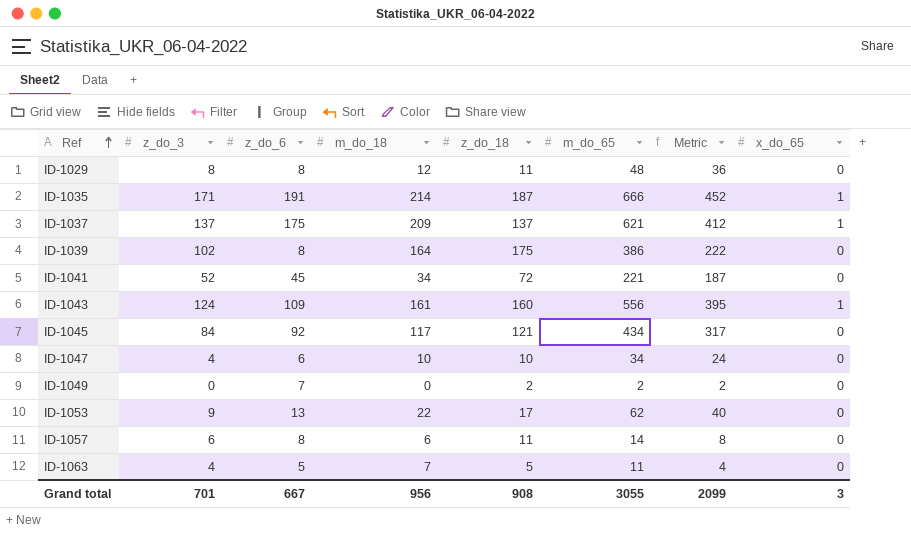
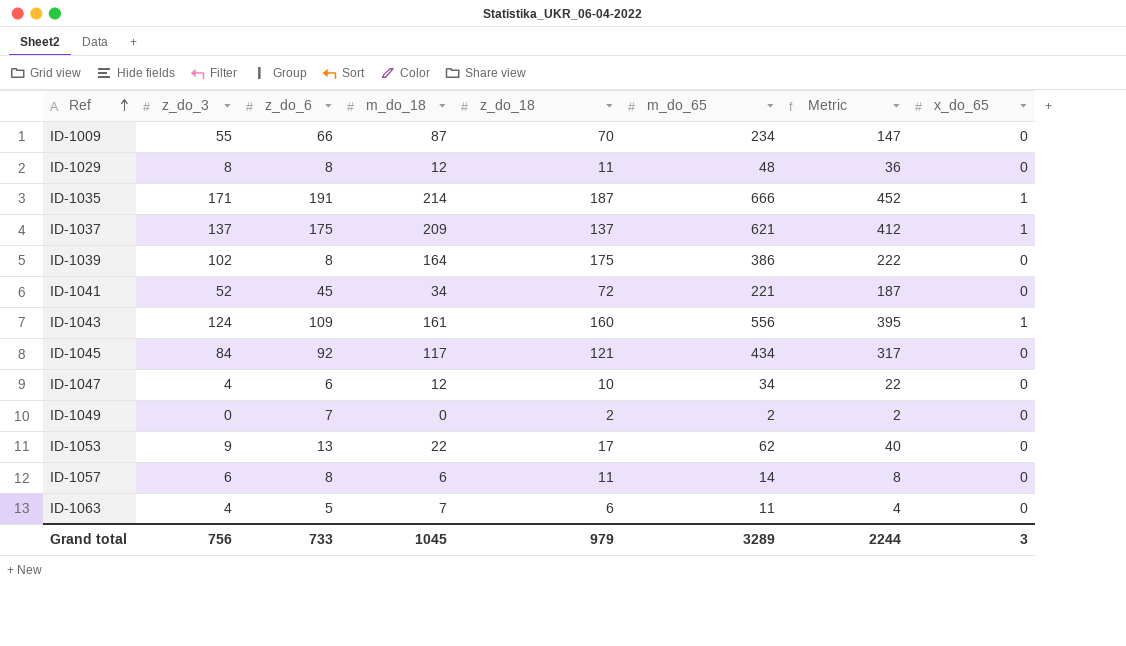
row ID-1009: none -> 55 | 66 | 87 | 70 | 234 | 147 | 0
ID-1047 | m_do_18: 10 -> 12
ID-1047 | Metric: 24 -> 22
ID-1063 | z_do_18: 5 -> 6
Grand total | z_do_3: 701 -> 756
Grand total | z_do_6: 667 -> 733
Grand total | m_do_18: 956 -> 1045
Grand total | z_do_18: 908 -> 979
Grand total | m_do_65: 3055 -> 3289
Grand total | Metric: 2099 -> 2244

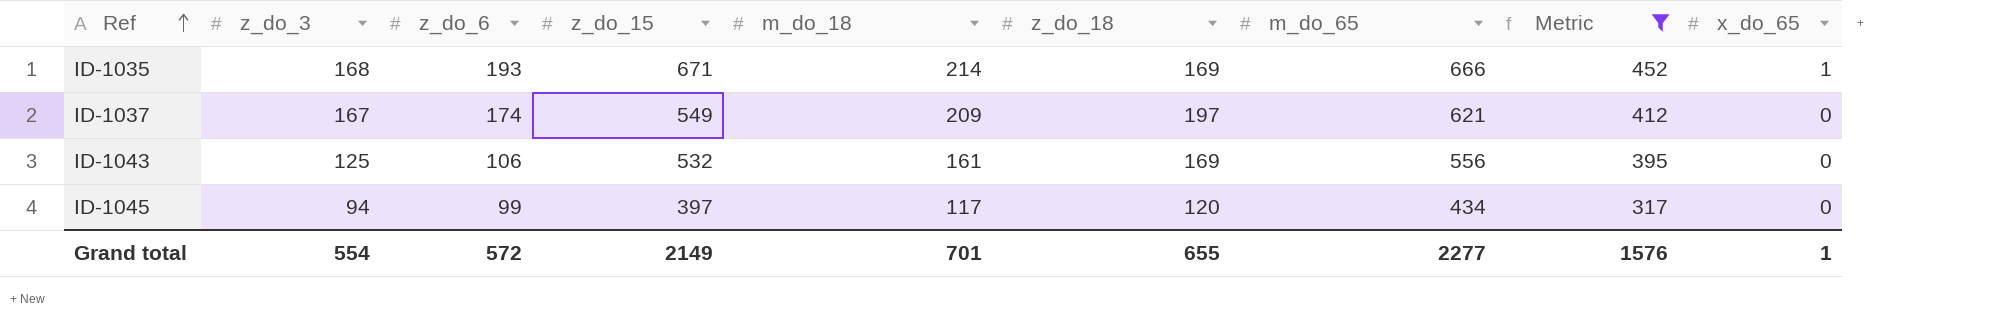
filter: none -> Metric >= 317
column z_do_15 | position: none -> 4
ID-1035 | z_do_3: 171 -> 168
ID-1035 | z_do_6: 191 -> 193
ID-1035 | z_do_18: 187 -> 169
ID-1037 | z_do_3: 137 -> 167
ID-1037 | z_do_6: 175 -> 174
ID-1037 | z_do_18: 137 -> 197
ID-1037 | x_do_65: 1 -> 0
ID-1043 | z_do_3: 124 -> 125
ID-1043 | z_do_6: 109 -> 106
ID-1043 | z_do_18: 160 -> 169
ID-1043 | x_do_65: 1 -> 0
ID-1045 | z_do_3: 84 -> 94
ID-1045 | z_do_6: 92 -> 99
ID-1045 | z_do_18: 121 -> 120
Grand total | z_do_3: 756 -> 554
Grand total | z_do_6: 733 -> 572
Grand total | m_do_18: 1045 -> 701
Grand total | z_do_18: 979 -> 655
Grand total | m_do_65: 3289 -> 2277
Grand total | Metric: 2244 -> 1576
Grand total | x_do_65: 3 -> 1

